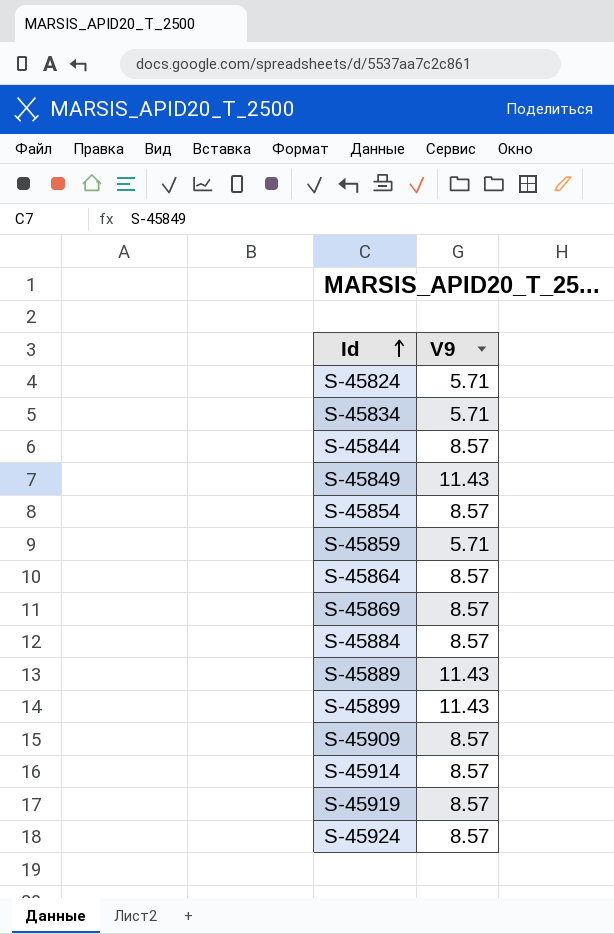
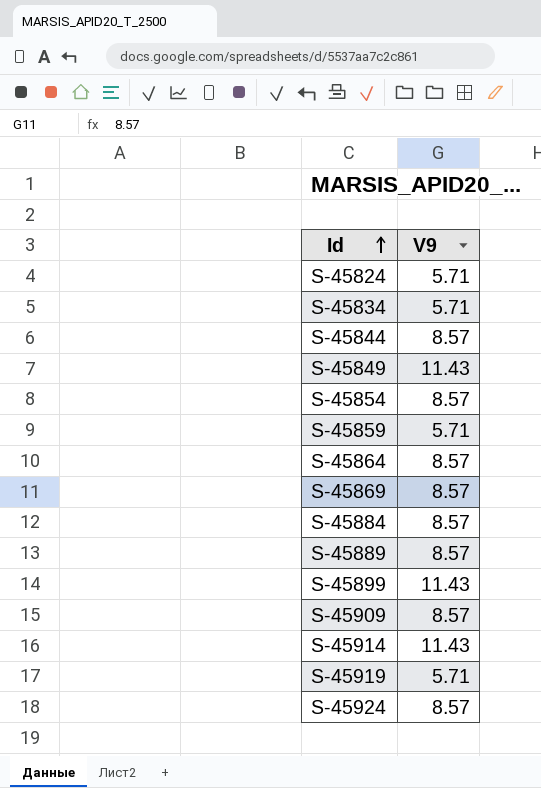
S-45889 | V9: 11.43 -> 8.57
S-45914 | V9: 8.57 -> 11.43
S-45919 | V9: 8.57 -> 5.71

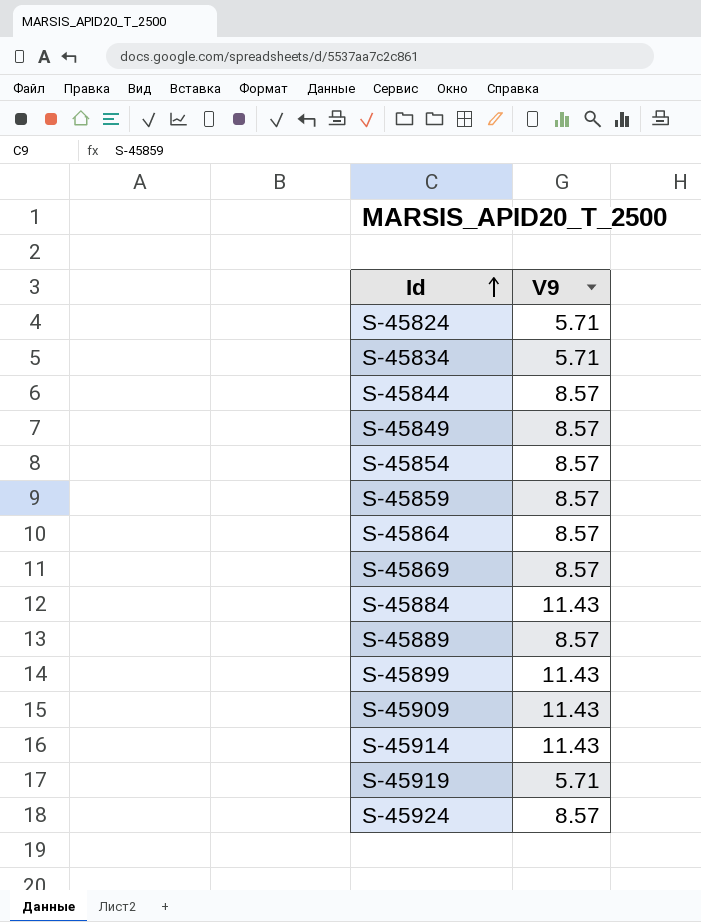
S-45849 | V9: 11.43 -> 8.57
S-45859 | V9: 5.71 -> 8.57
S-45884 | V9: 8.57 -> 11.43
S-45909 | V9: 8.57 -> 11.43

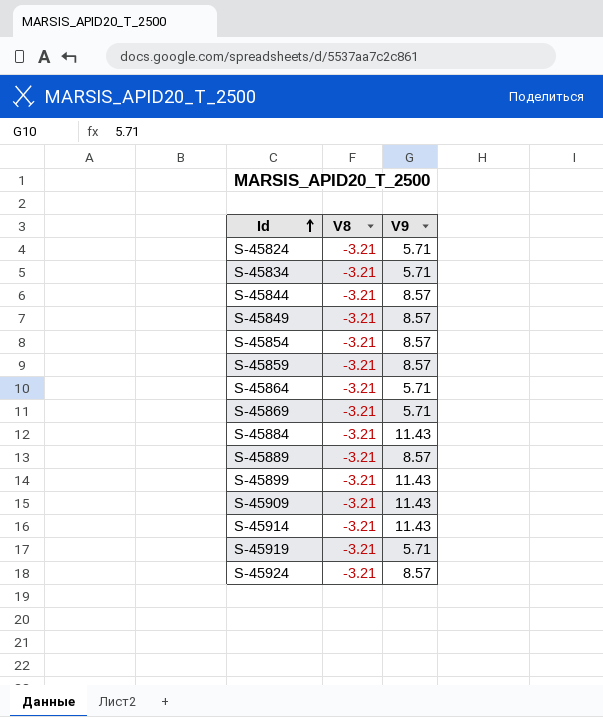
column V8 | position: none -> 2
S-45864 | V9: 8.57 -> 5.71
S-45869 | V9: 8.57 -> 5.71

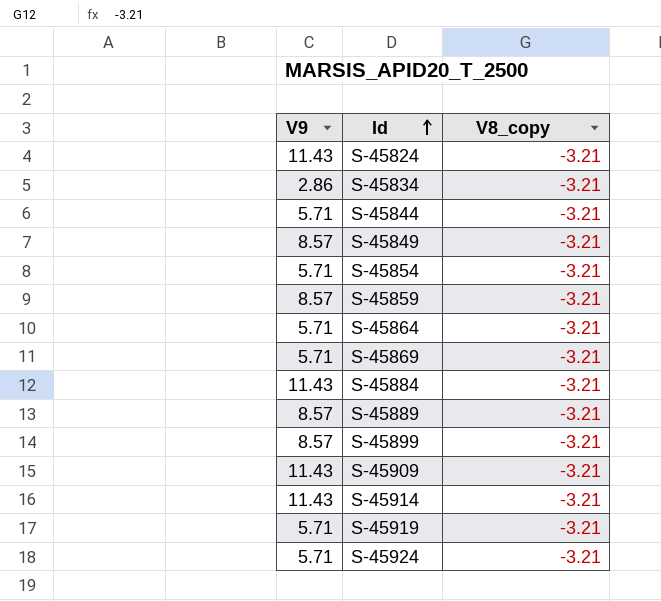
column V9 | position: 3 -> 1
column name: V8 -> V8_copy
S-45824 | V9: 5.71 -> 11.43
S-45834 | V9: 5.71 -> 2.86
S-45844 | V9: 8.57 -> 5.71
S-45854 | V9: 8.57 -> 5.71
S-45899 | V9: 11.43 -> 8.57
S-45924 | V9: 8.57 -> 5.71

